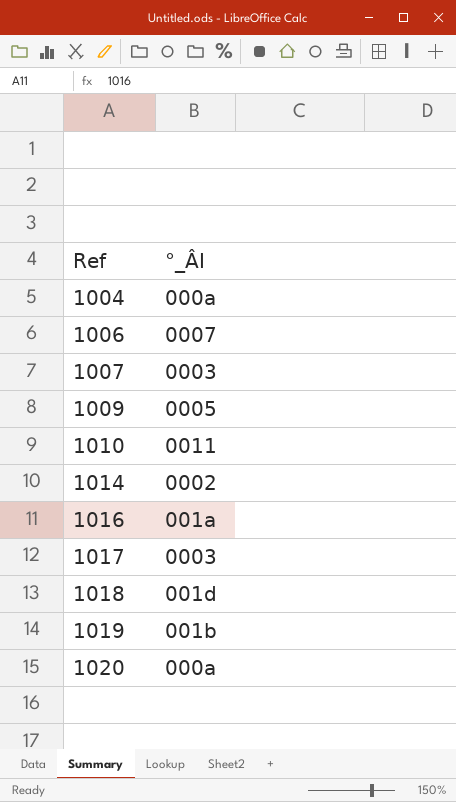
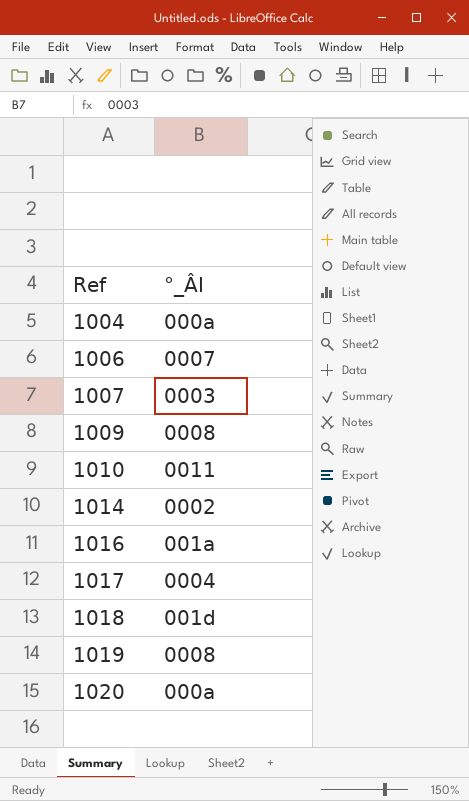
1009 | °_ÂI: 0005 -> 0008
1017 | °_ÂI: 0003 -> 0004
1019 | °_ÂI: 001b -> 0008

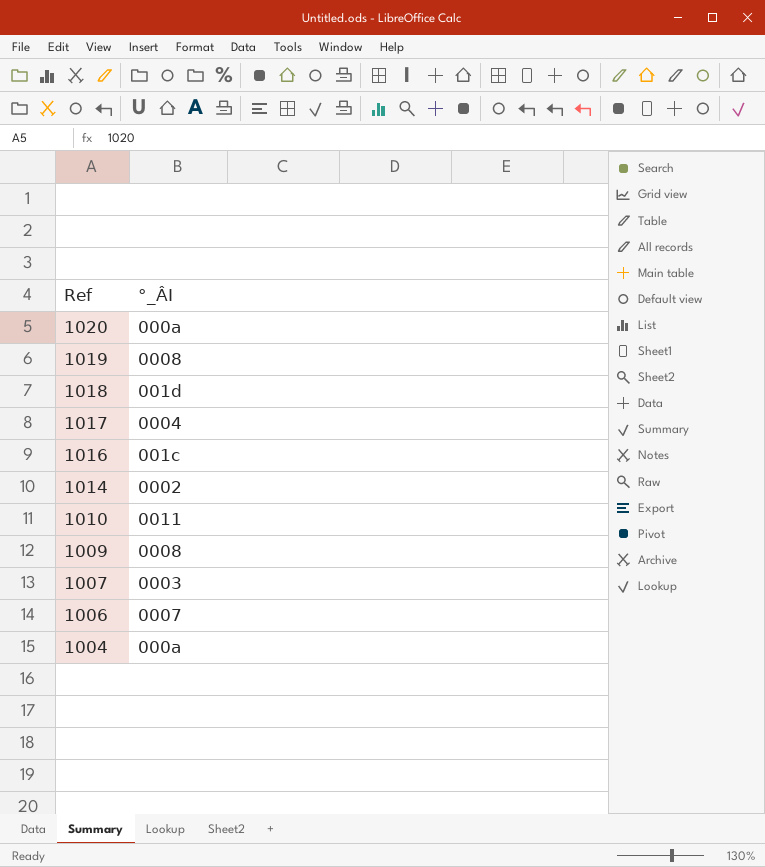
row order: Ref ascending -> Ref descending
1016 | °_ÂI: 001a -> 001c

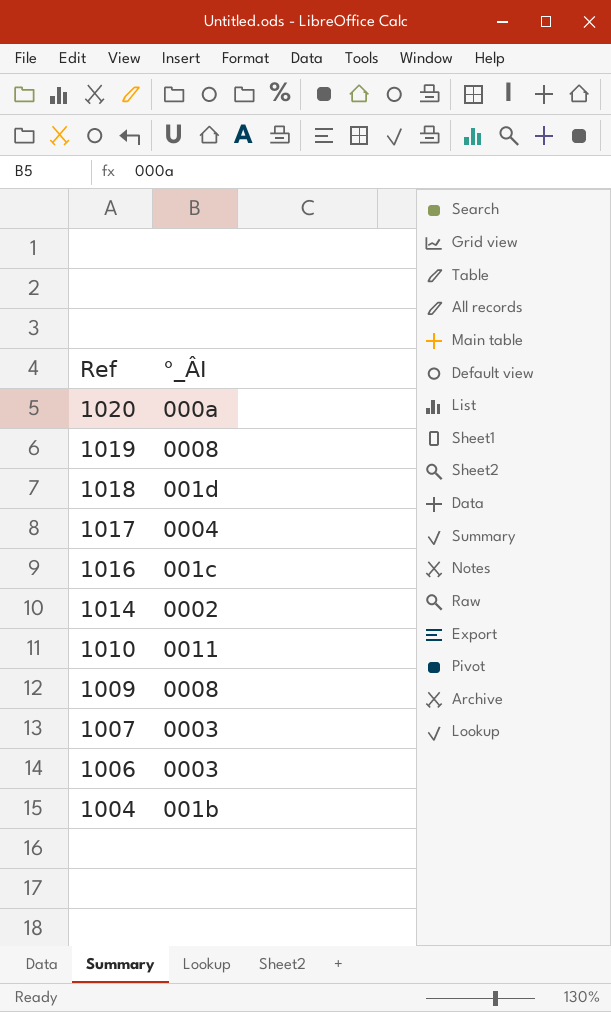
1006 | °_ÂI: 0007 -> 0003
1004 | °_ÂI: 000a -> 001b

